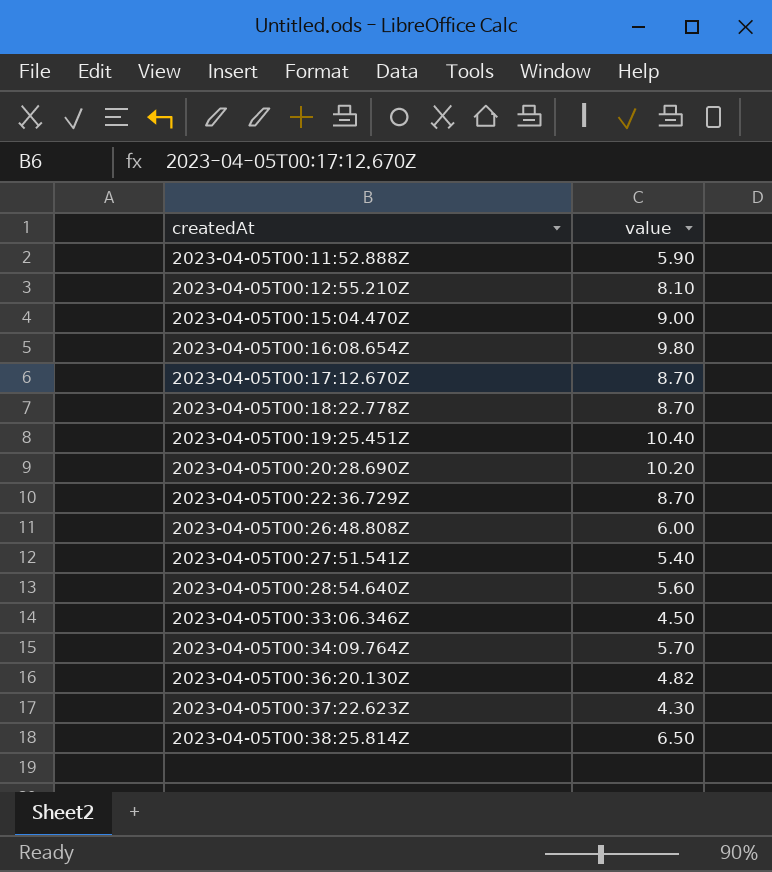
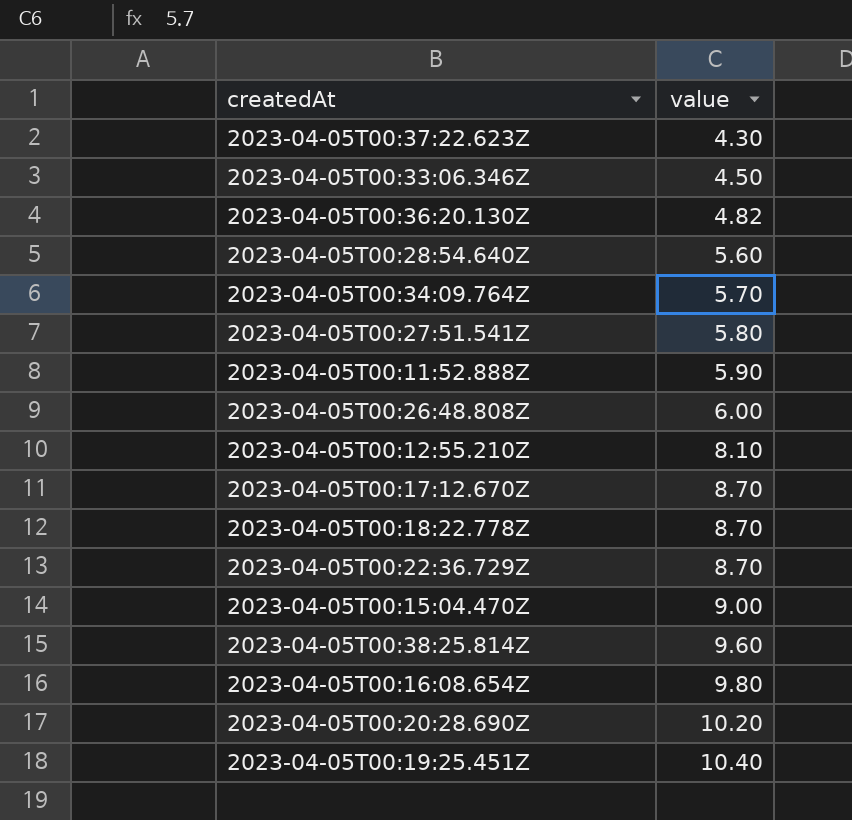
row order: createdAt ascending -> value ascending
2023-04-05T00:27:51.541Z | value: 5.40 -> 5.80
2023-04-05T00:38:25.814Z | value: 6.50 -> 9.60

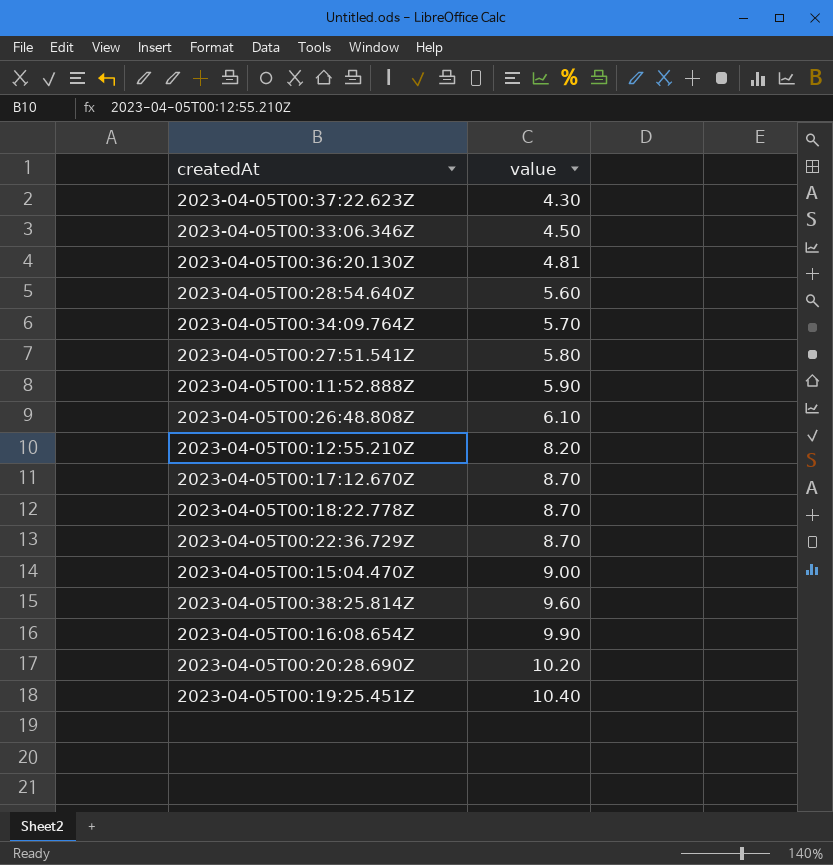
2023-04-05T00:36:20.130Z | value: 4.82 -> 4.81
2023-04-05T00:26:48.808Z | value: 6.00 -> 6.10
2023-04-05T00:12:55.210Z | value: 8.10 -> 8.20
2023-04-05T00:16:08.654Z | value: 9.80 -> 9.90

